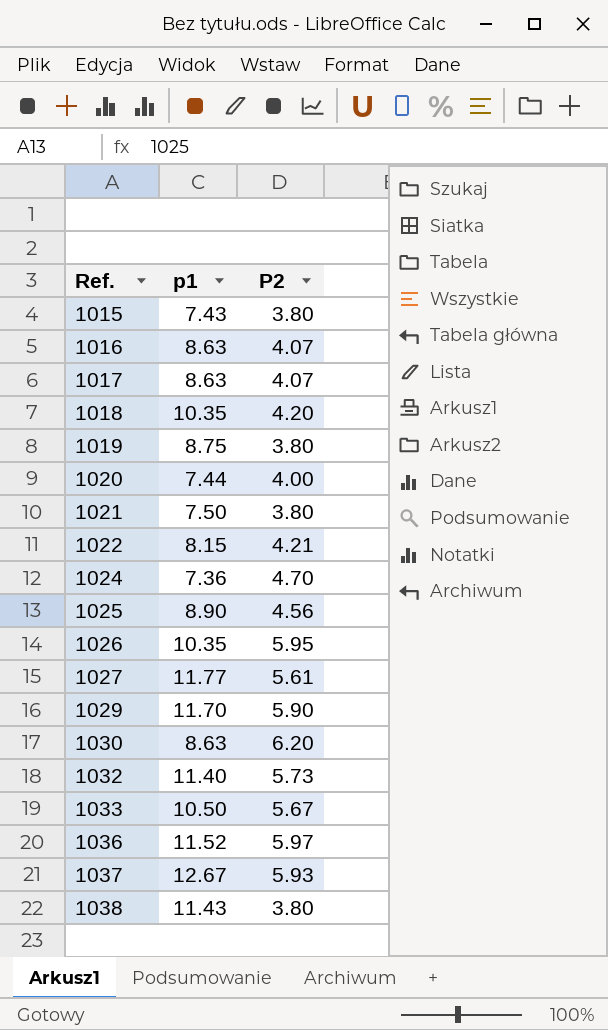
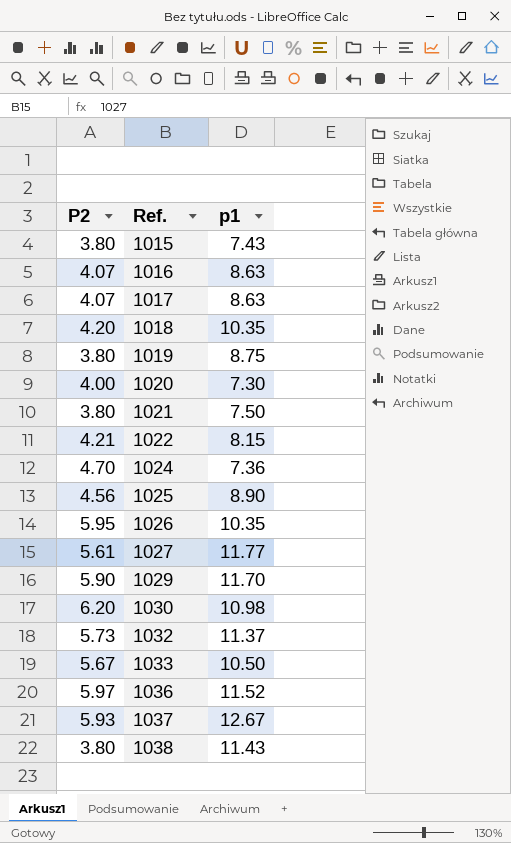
column P2 | position: 3 -> 1
1020 | p1: 7.44 -> 7.30
1030 | p1: 8.63 -> 10.98
1032 | p1: 11.40 -> 11.37

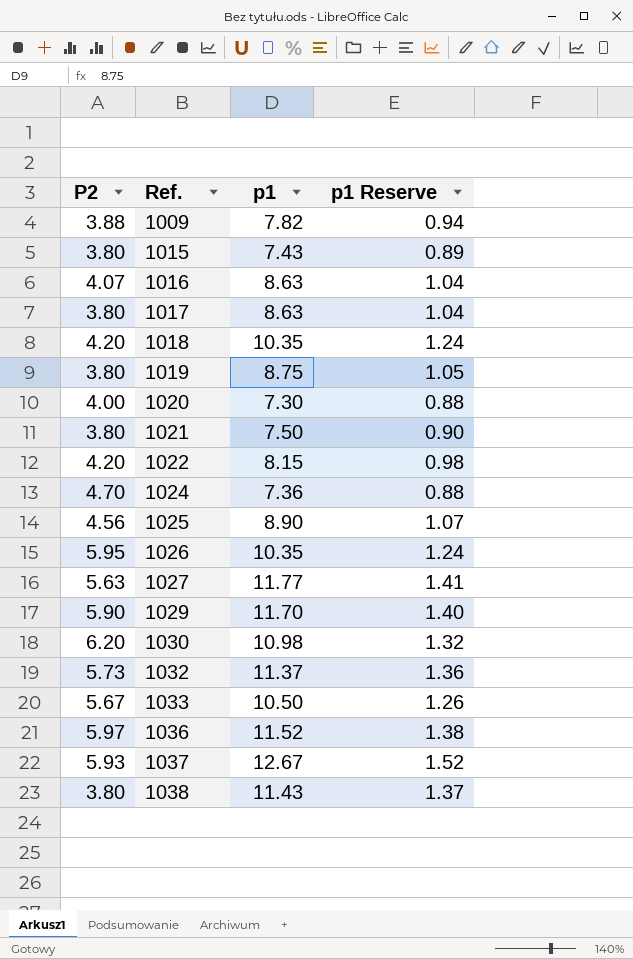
column p1 Reserve | formula: none -> [p1] * 0.12
row 1009: none -> 3.88 | 7.82 | 0.94
1017 | P2: 4.07 -> 3.80
1022 | P2: 4.21 -> 4.20
1027 | P2: 5.61 -> 5.63

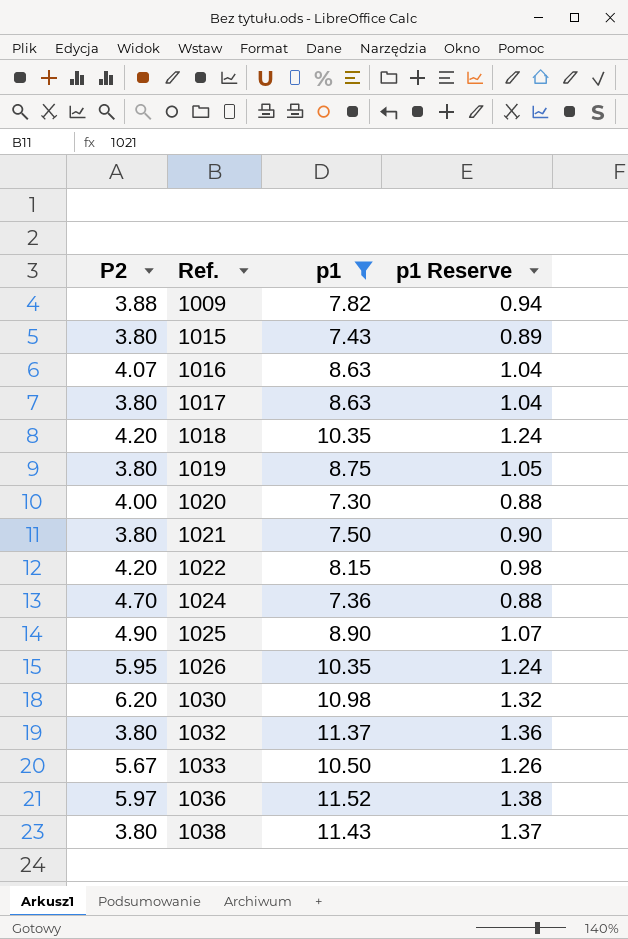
filter: none -> p1 <= 11.52
1025 | P2: 4.56 -> 4.90
1032 | P2: 5.73 -> 3.80

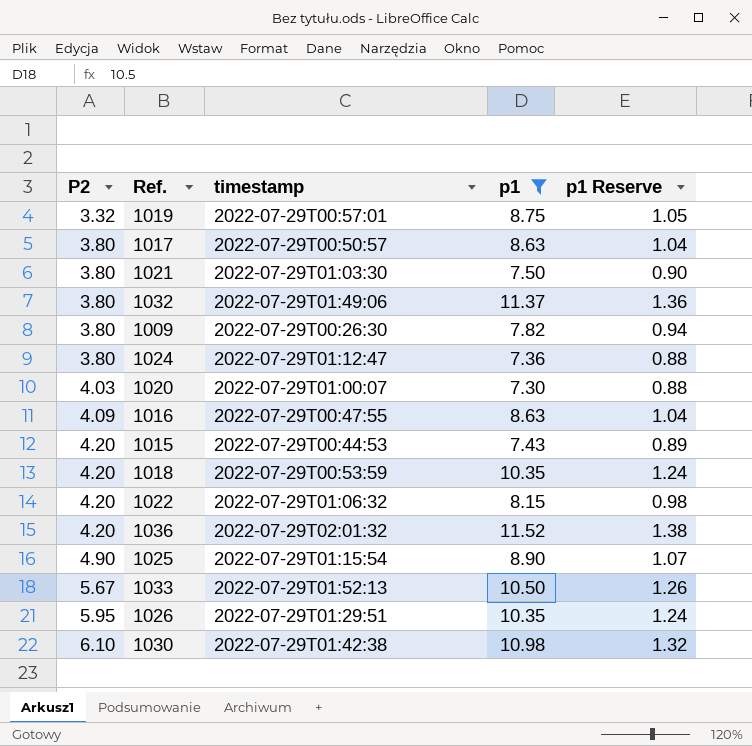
row order: Ref. ascending -> P2 ascending
column timestamp | position: none -> 3
row 1038: 3.80 | 11.43 | 1.37 -> none
1019 | P2: 3.80 -> 3.32
1009 | P2: 3.88 -> 3.80
1024 | P2: 4.70 -> 3.80
1020 | P2: 4.00 -> 4.03
1016 | P2: 4.07 -> 4.09
1015 | P2: 3.80 -> 4.20
1036 | P2: 5.97 -> 4.20
1030 | P2: 6.20 -> 6.10

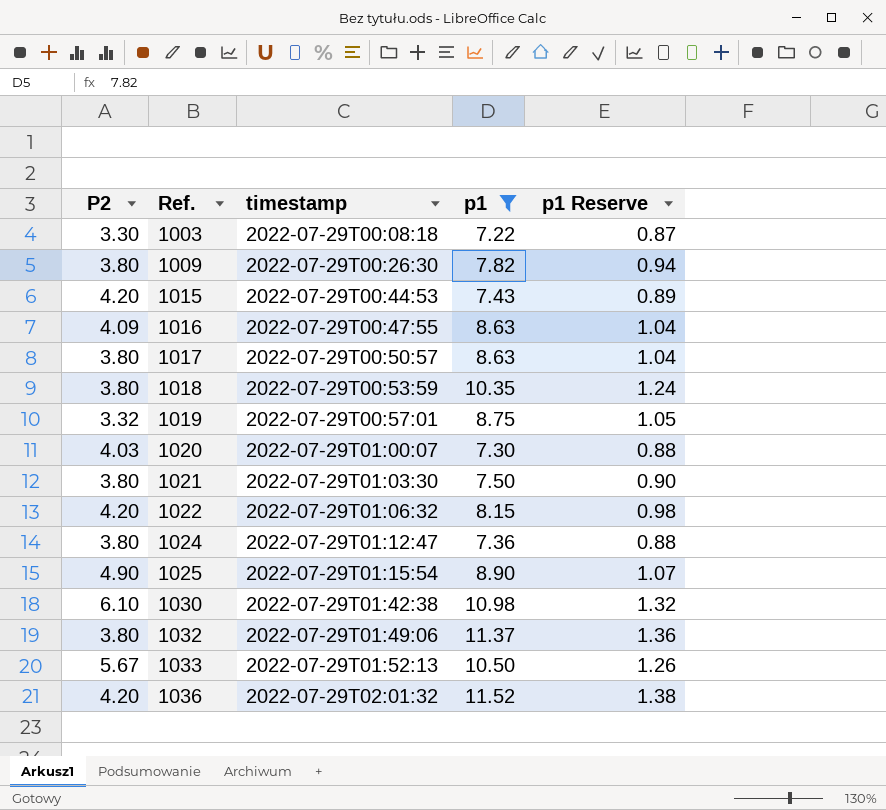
row order: P2 ascending -> Ref. ascending
row 1026: 5.95 | 2022-07-29T01:29:51 | 10.35 | 1.24 -> none
row 1003: none -> 3.30 | 2022-07-29T00:08:18 | 7.22 | 0.87
1018 | P2: 4.20 -> 3.80

